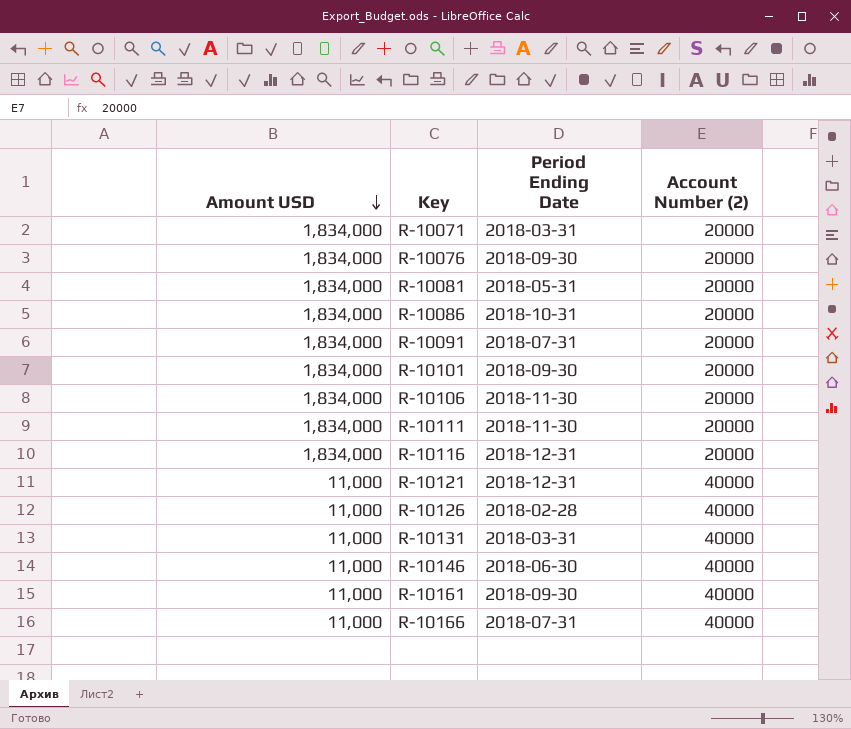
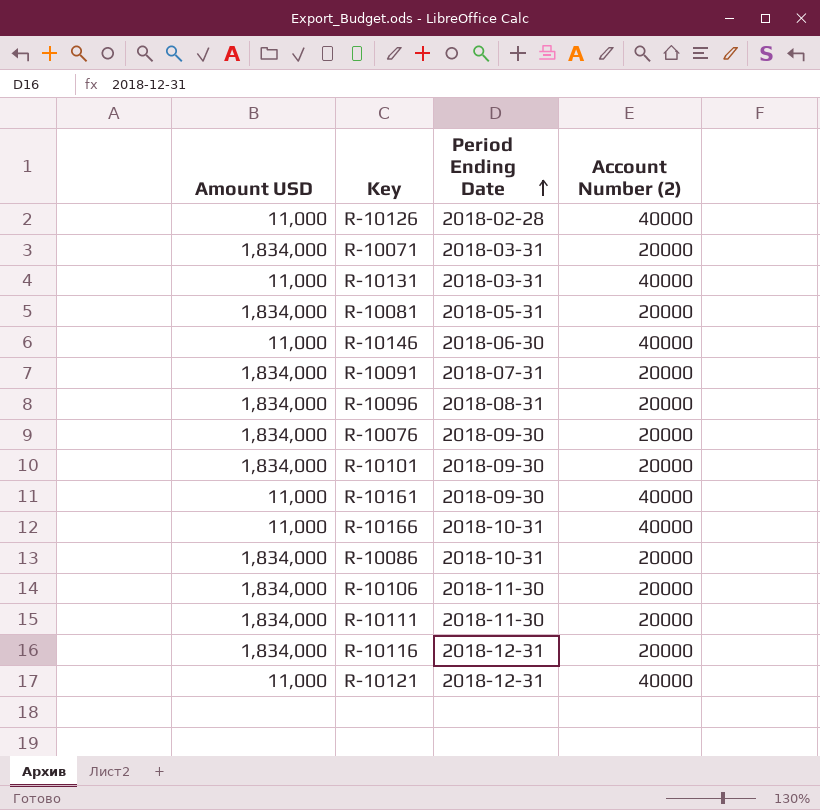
row order: Amount USD descending -> Period Ending Date ascending
row R-10096: none -> 1,834,000 | 2018-08-31 | 20000
R-10166 | Period Ending Date: 2018-07-31 -> 2018-10-31

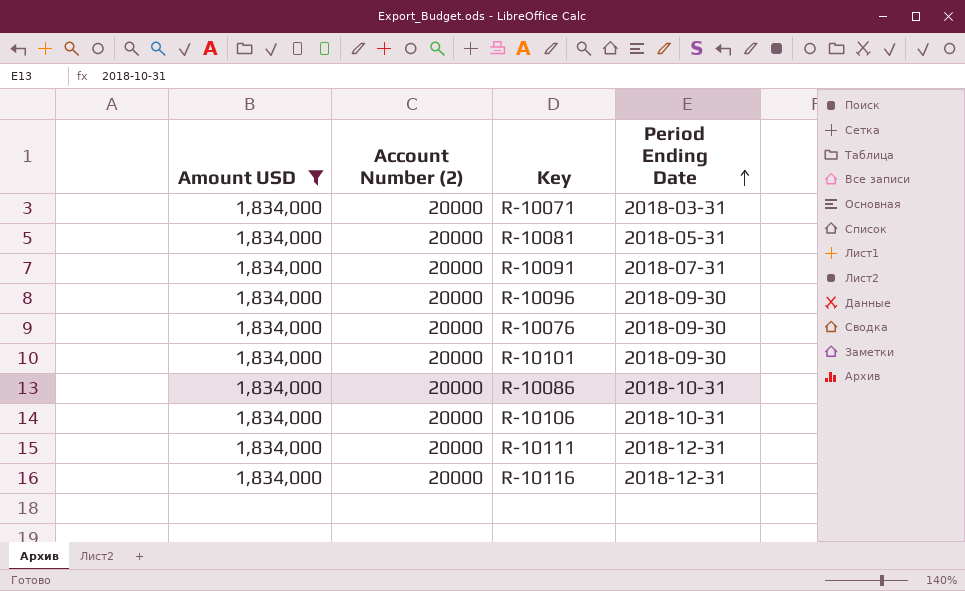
filter: none -> Amount USD = 1,834,000
column Account Number (2) | position: 4 -> 2
R-10096 | Period Ending Date: 2018-08-31 -> 2018-09-30
R-10106 | Period Ending Date: 2018-11-30 -> 2018-10-31
R-10111 | Period Ending Date: 2018-11-30 -> 2018-12-31

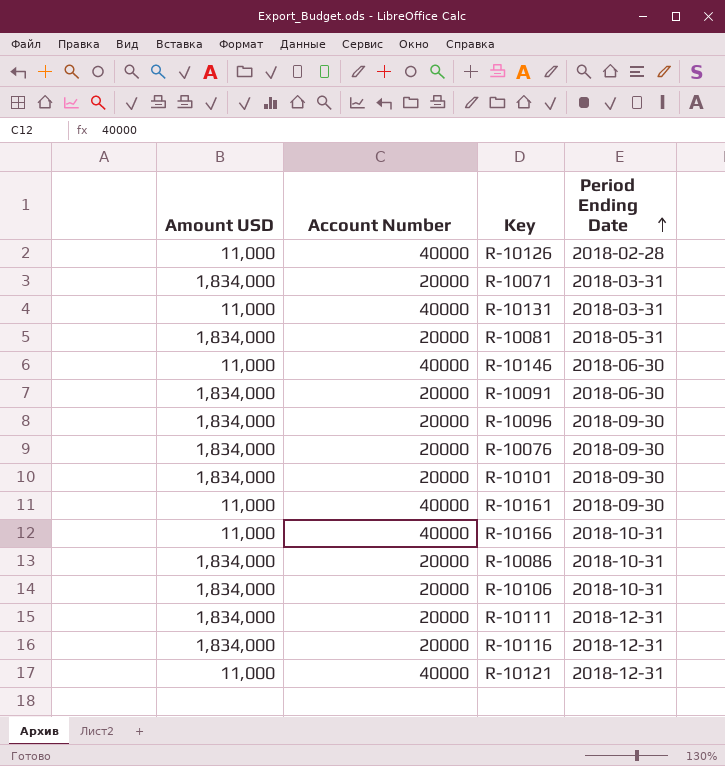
filter: Amount USD = 1,834,000 -> none
column name: Account Number (2) -> Account Number
R-10091 | Period Ending Date: 2018-07-31 -> 2018-06-30

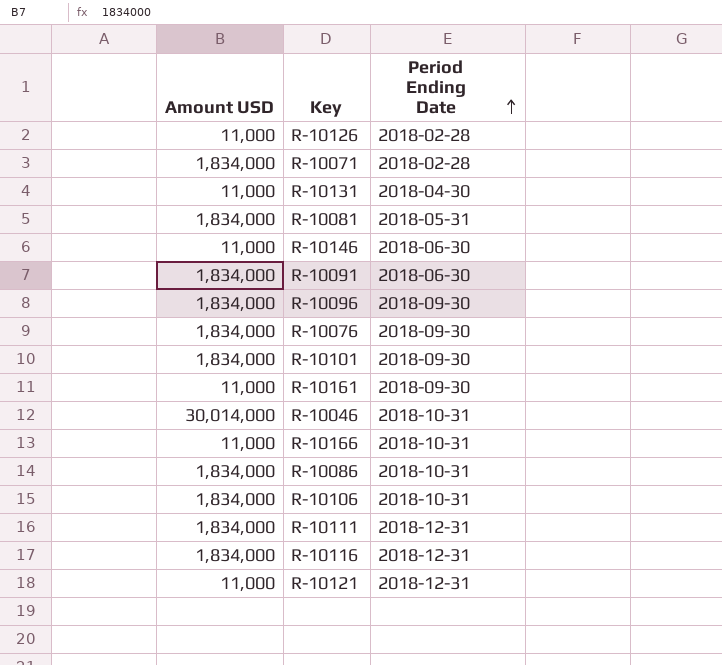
column Account Number | position: 2 -> none
R-10071 | Period Ending Date: 2018-03-31 -> 2018-02-28
R-10131 | Period Ending Date: 2018-03-31 -> 2018-04-30
row R-10046: none -> 30,014,000 | 2018-10-31

